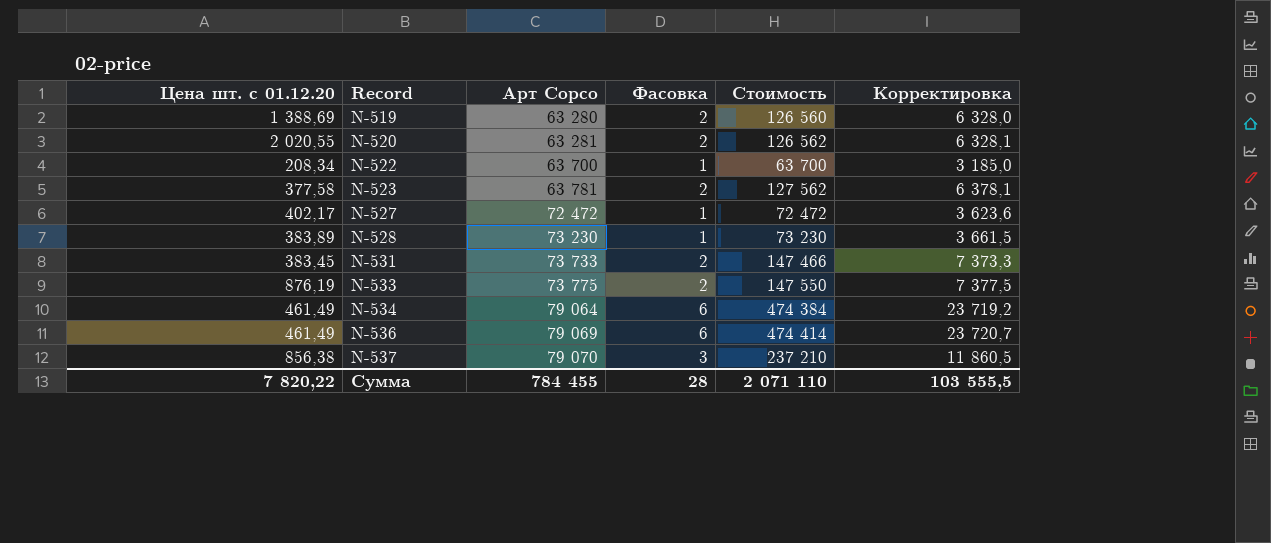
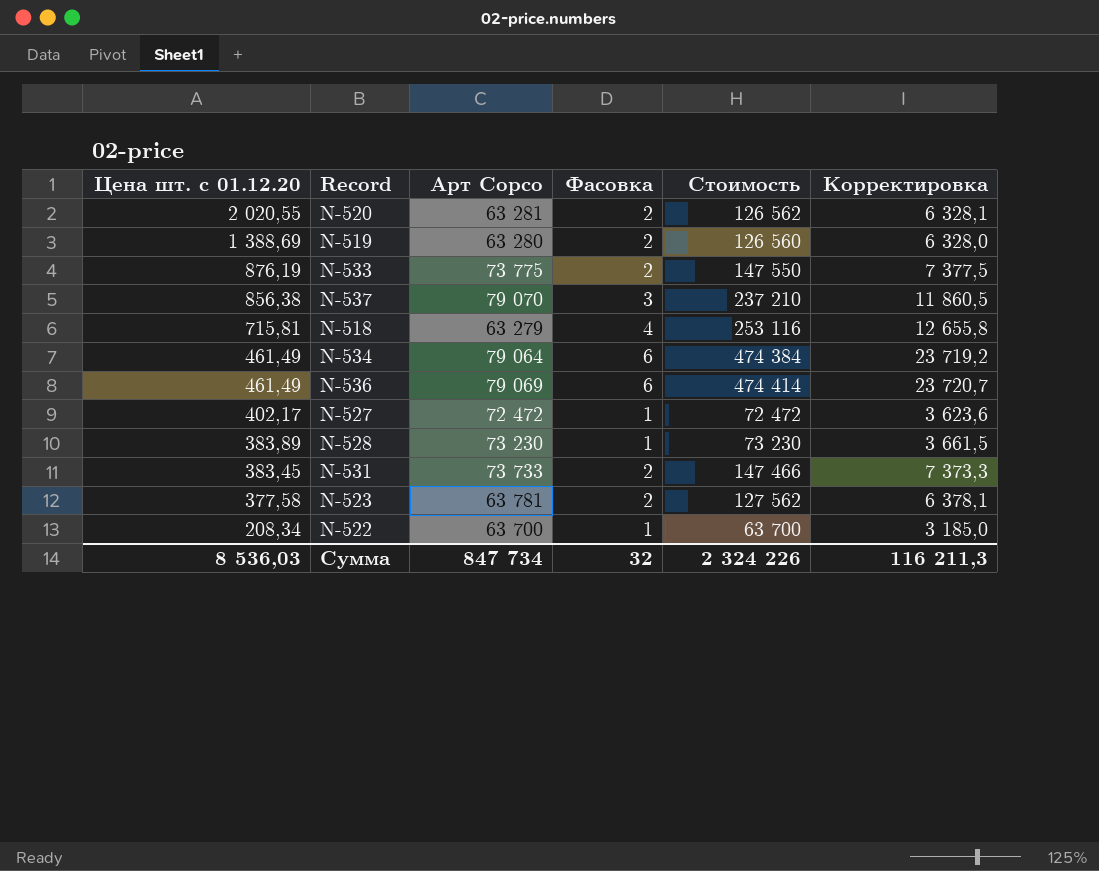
row order: Record ascending -> Цена шт. с 01.12.20 descending
row N-518: none -> 715,81 | 63 279 | 4 | 253 116 | 12 655,8
Сумма | Цена шт. с 01.12.20: 7 820,22 -> 8 536,03
Сумма | Арт Сорсо: 784 455 -> 847 734
Сумма | Фасовка: 28 -> 32
Сумма | Стоимость: 2 071 110 -> 2 324 226
Сумма | Корректировка: 103 555,5 -> 116 211,3

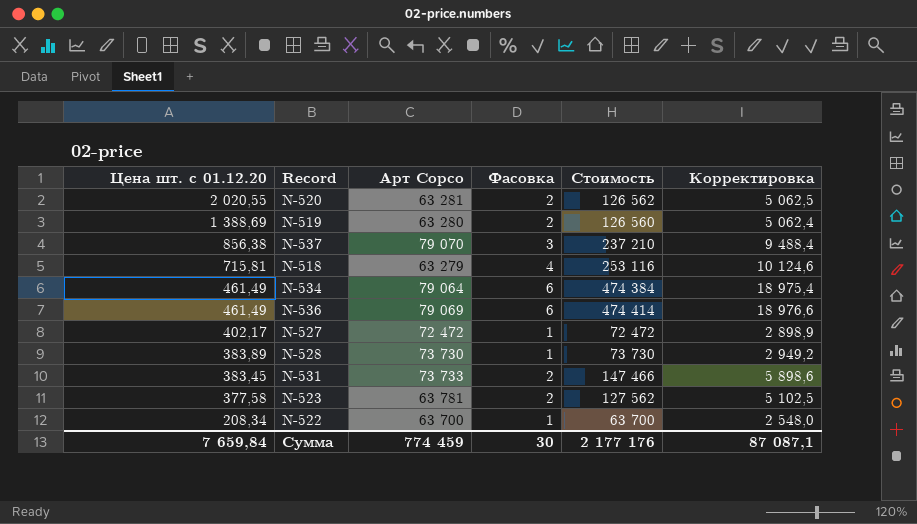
column Корректировка | formula: [Стоимость] * 0,05 -> [Стоимость] * 0,04
row N-533: 876,19 | 73 775 | 2 | 147 550 | 7 377,5 -> none
N-528 | Арт Сорсо: 73 230 -> 73 730
N-528 | Стоимость: 73 230 -> 73 730
Сумма | Цена шт. с 01.12.20: 8 536,03 -> 7 659,84
Сумма | Арт Сорсо: 847 734 -> 774 459
Сумма | Фасовка: 32 -> 30
Сумма | Стоимость: 2 324 226 -> 2 177 176
Сумма | Корректировка: 116 211,3 -> 87 087,1

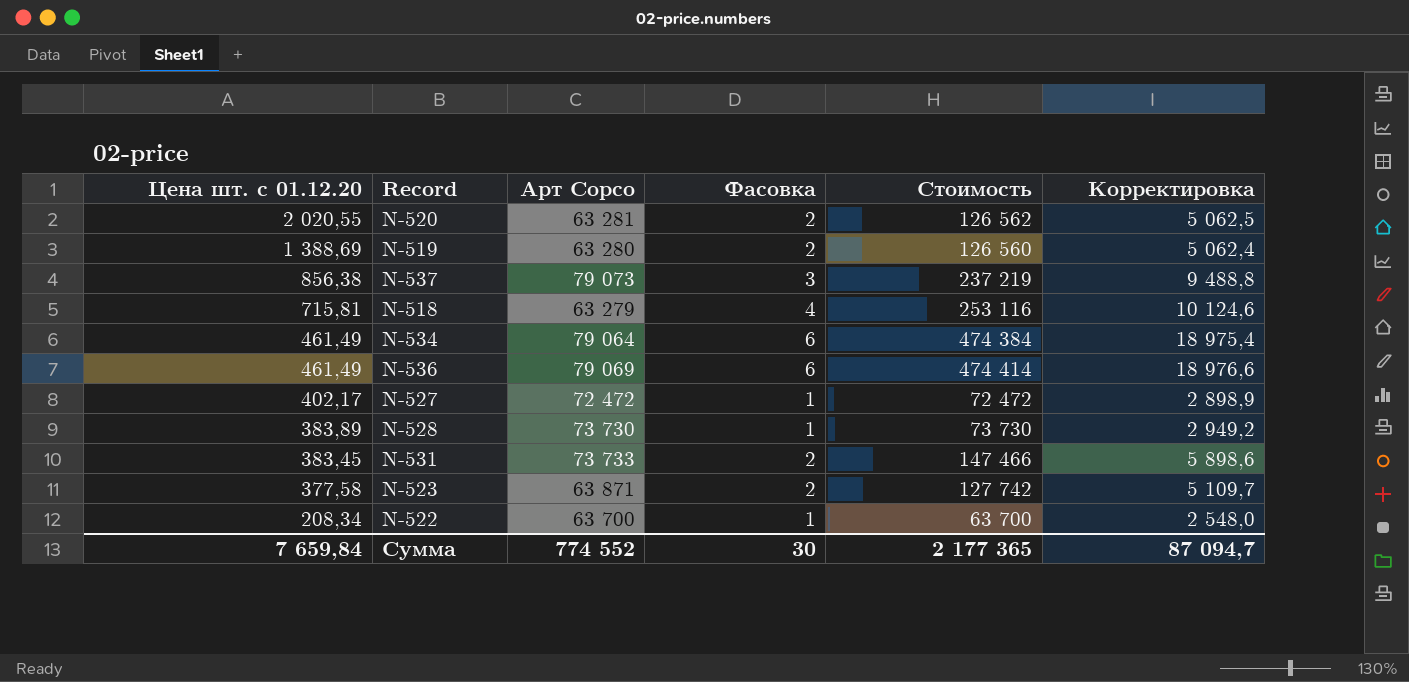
N-537 | Арт Сорсо: 79 070 -> 79 073
N-537 | Стоимость: 237 210 -> 237 219
N-537 | Корректировка: 9 488,4 -> 9 488,8
N-523 | Арт Сорсо: 63 781 -> 63 871
N-523 | Стоимость: 127 562 -> 127 742
N-523 | Корректировка: 5 102,5 -> 5 109,7
Сумма | Арт Сорсо: 774 459 -> 774 552
Сумма | Стоимость: 2 177 176 -> 2 177 365
Сумма | Корректировка: 87 087,1 -> 87 094,7

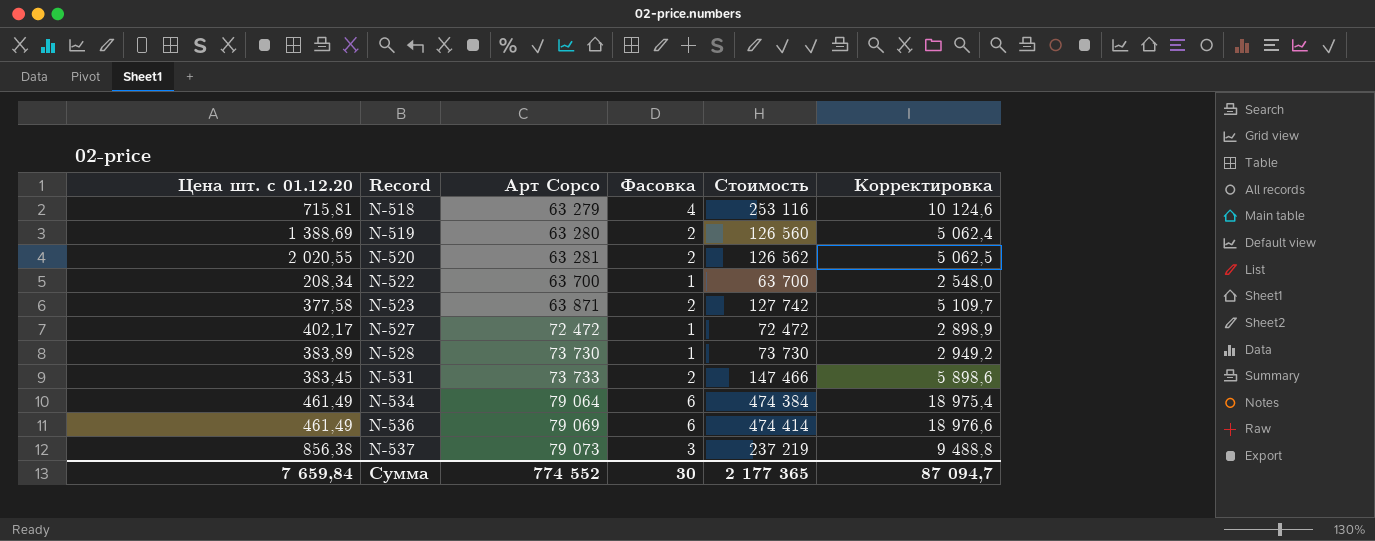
row order: Цена шт. с 01.12.20 descending -> Record ascending

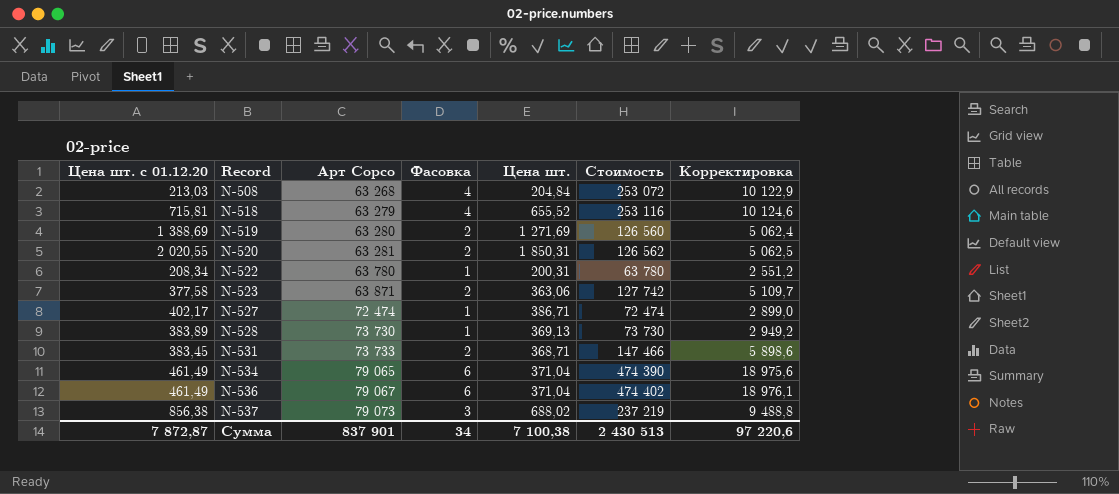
column Цена шт. | position: none -> 5
row N-508: none -> 213,03 | 63 268 | 4 | 204,84 | 253 072 | 10 122,9
N-522 | Арт Сорсо: 63 700 -> 63 780
N-522 | Стоимость: 63 700 -> 63 780
N-522 | Корректировка: 2 548,0 -> 2 551,2
N-527 | Арт Сорсо: 72 472 -> 72 474
N-527 | Стоимость: 72 472 -> 72 474
N-527 | Корректировка: 2 898,9 -> 2 899,0
N-534 | Арт Сорсо: 79 064 -> 79 065
N-534 | Стоимость: 474 384 -> 474 390
N-534 | Корректировка: 18 975,4 -> 18 975,6
N-536 | Арт Сорсо: 79 069 -> 79 067
N-536 | Стоимость: 474 414 -> 474 402
N-536 | Корректировка: 18 976,6 -> 18 976,1
Сумма | Цена шт. с 01.12.20: 7 659,84 -> 7 872,87
Сумма | Арт Сорсо: 774 552 -> 837 901
Сумма | Фасовка: 30 -> 34
Сумма | Стоимость: 2 177 365 -> 2 430 513
Сумма | Корректировка: 87 094,7 -> 97 220,6

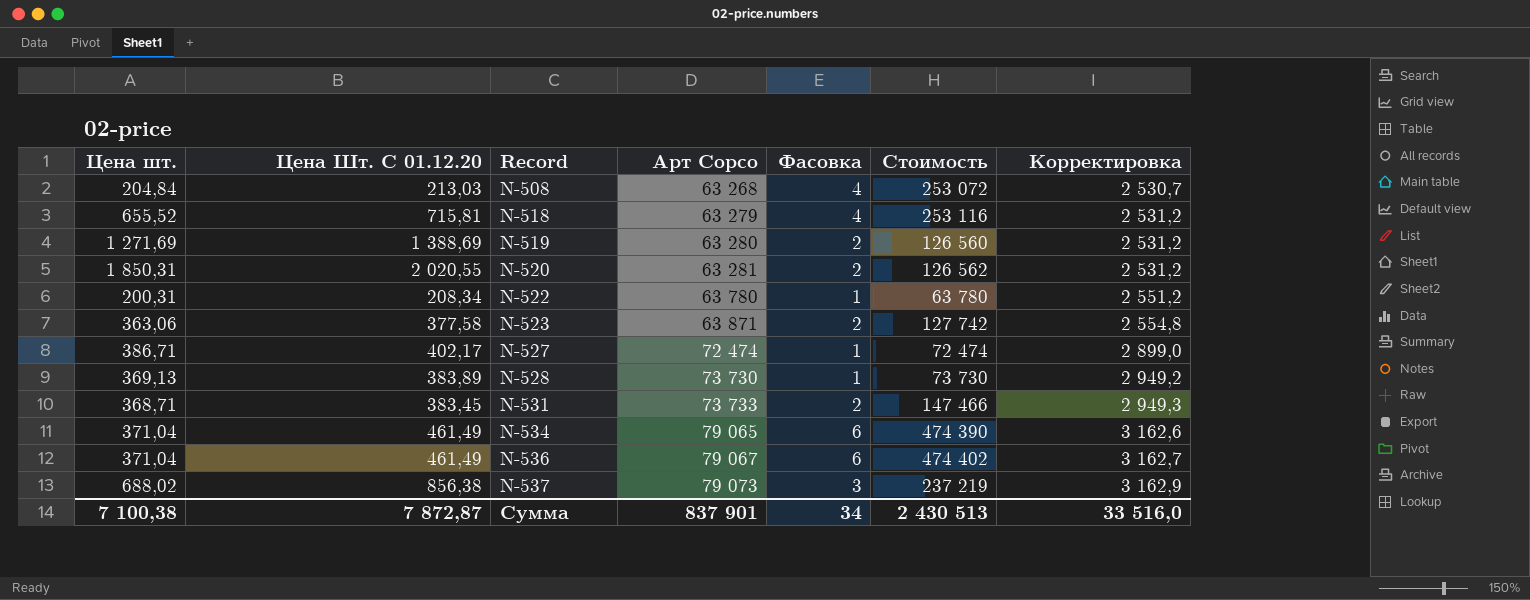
column Цена шт. | position: 5 -> 1
column name: Цена шт. с 01.12.20 -> Цена Шт. С 01.12.20
column Корректировка | formula: [Стоимость] * 0,04 -> [Арт Сорсо] * 0,04
Сумма | Корректировка: 97 220,6 -> 33 516,0

